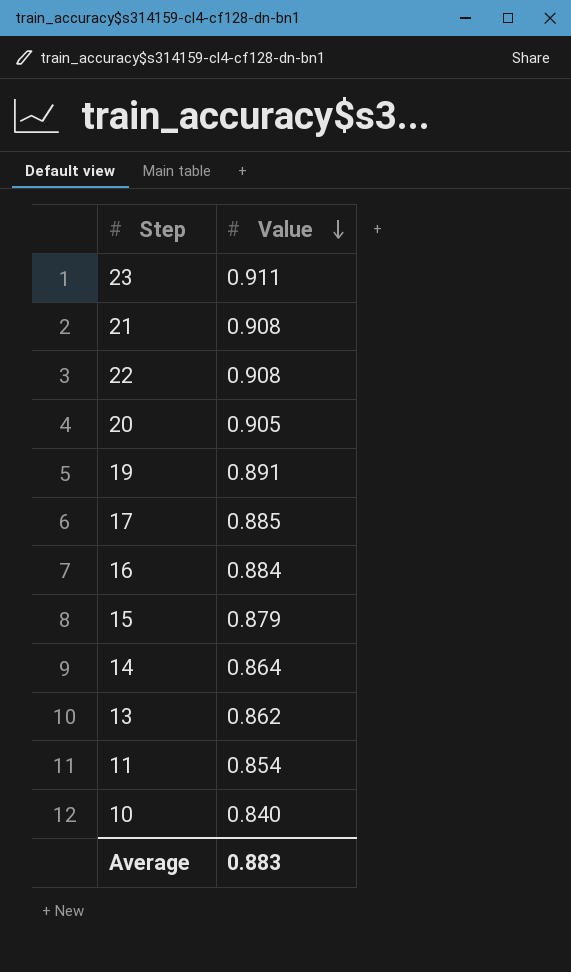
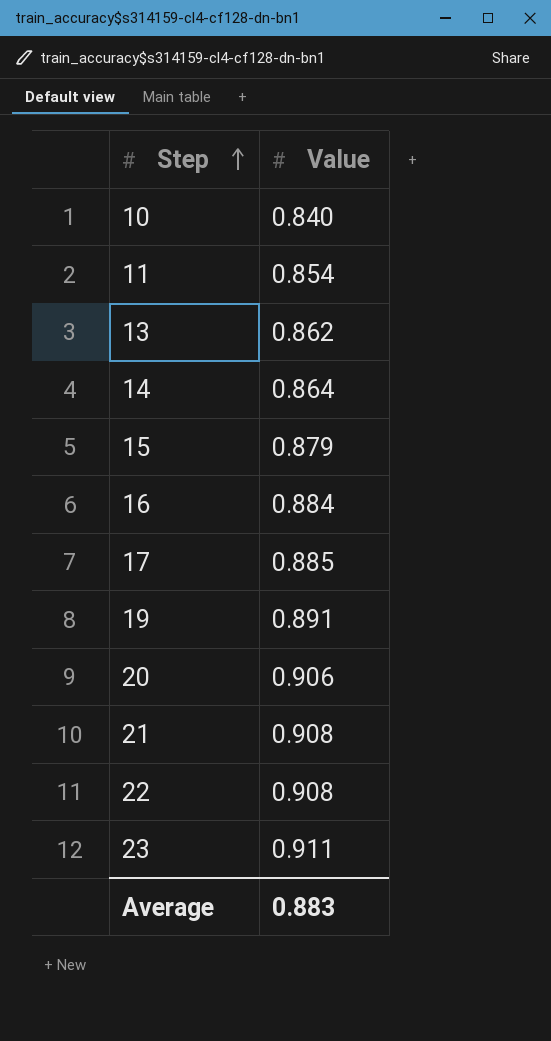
row order: Value descending -> Step ascending
20 | Value: 0.905 -> 0.906

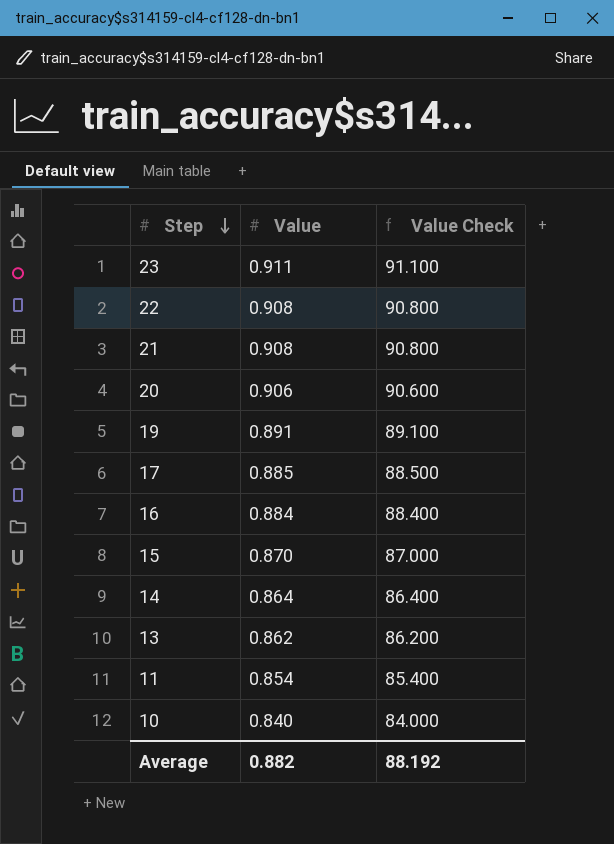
row order: Step ascending -> Step descending
column Value Check | formula: none -> [Value] * 100
15 | Value: 0.879 -> 0.870
Average | Value: 0.883 -> 0.882

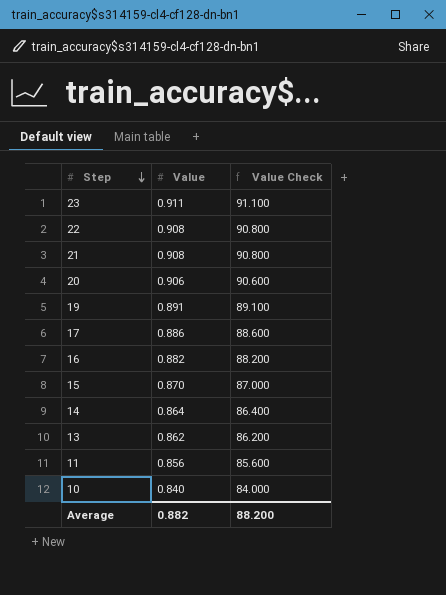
17 | Value: 0.885 -> 0.886
17 | Value Check: 88.500 -> 88.600
16 | Value: 0.884 -> 0.882
16 | Value Check: 88.400 -> 88.200
11 | Value: 0.854 -> 0.856
11 | Value Check: 85.400 -> 85.600
Average | Value Check: 88.192 -> 88.200

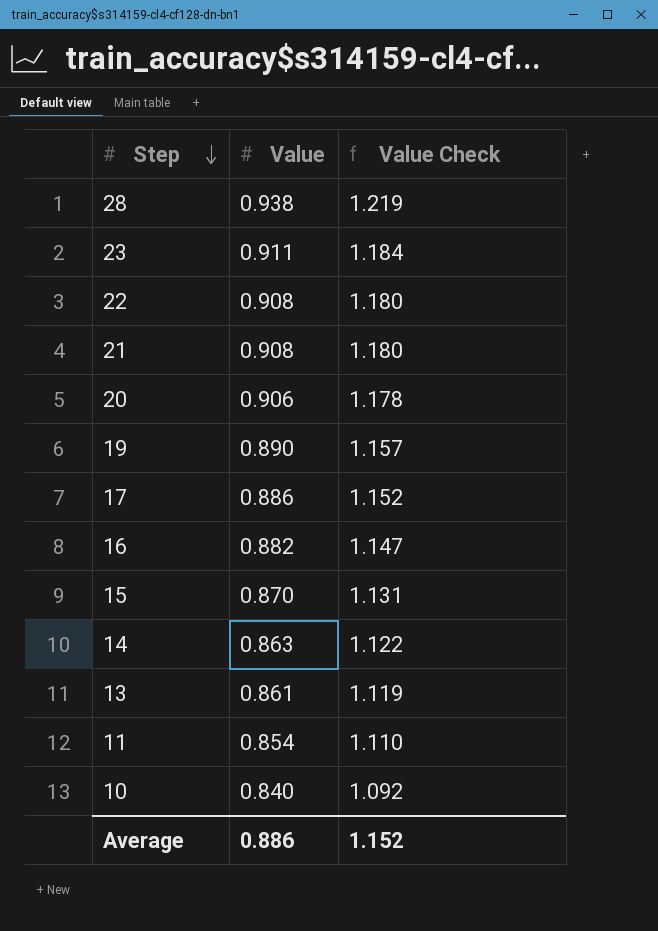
column Value Check | formula: [Value] * 100 -> [Value] * 1.3
row 28: none -> 0.938 | 1.219
19 | Value: 0.891 -> 0.890
14 | Value: 0.864 -> 0.863
13 | Value: 0.862 -> 0.861
11 | Value: 0.856 -> 0.854
Average | Value: 0.882 -> 0.886
Average | Value Check: 88.200 -> 1.152

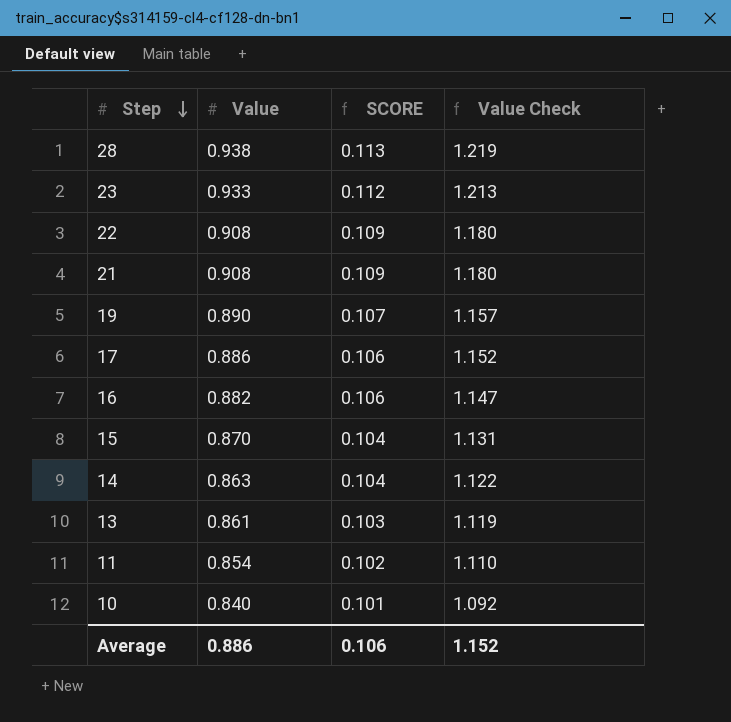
column SCORE | formula: none -> [Value] * 0.12
row 20: 0.906 | 1.178 -> none
23 | Value: 0.911 -> 0.933
23 | Value Check: 1.184 -> 1.213

